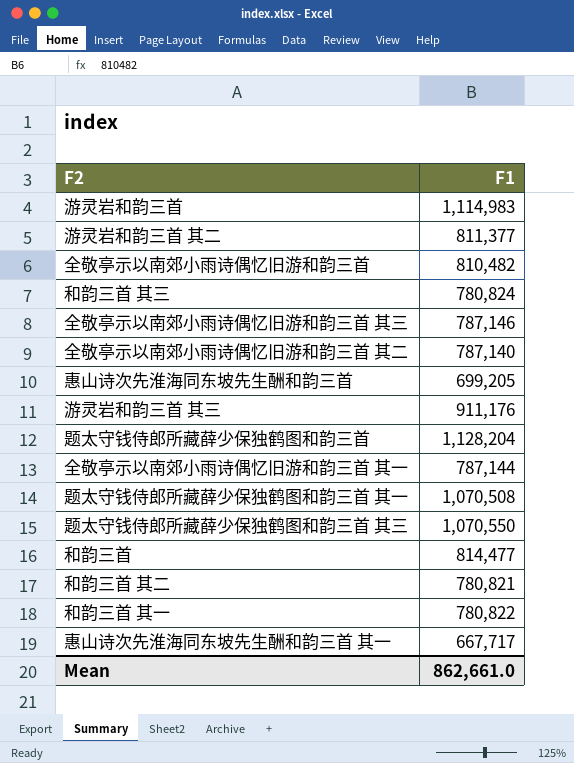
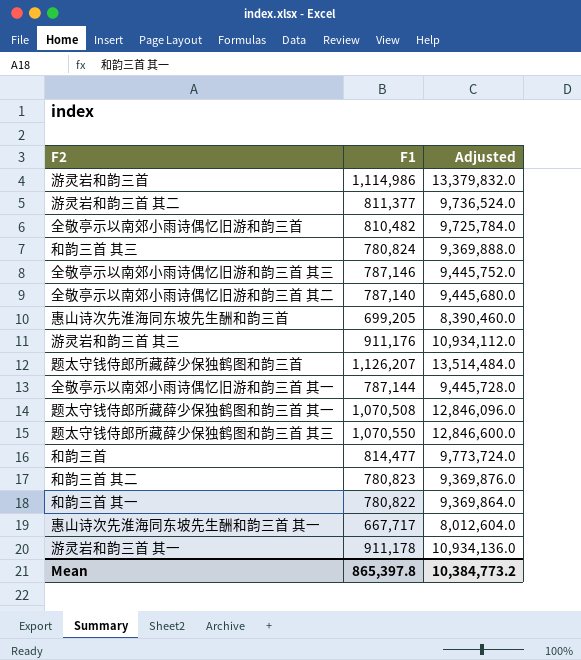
column Adjusted | formula: none -> [F1] * 12
游灵岩和韵三首 | F1: 1,114,983 -> 1,114,986
题太守钱侍郎所藏薛少保独鹤图和韵三首 | F1: 1,128,204 -> 1,126,207
和韵三首 其二 | F1: 780,821 -> 780,823
row 游灵岩和韵三首 其一: none -> 911,178 | 10,934,136.0
Mean | F1: 862,661.0 -> 865,397.8

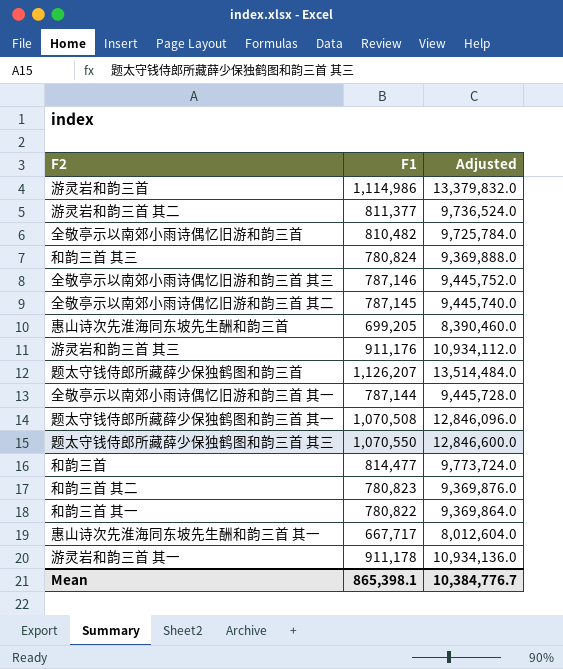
全敬亭示以南郊小雨诗偶忆旧游和韵三首 其二 | F1: 787,140 -> 787,145
全敬亭示以南郊小雨诗偶忆旧游和韵三首 其二 | Adjusted: 9,445,680.0 -> 9,445,740.0
Mean | F1: 865,397.8 -> 865,398.1
Mean | Adjusted: 10,384,773.2 -> 10,384,776.7

